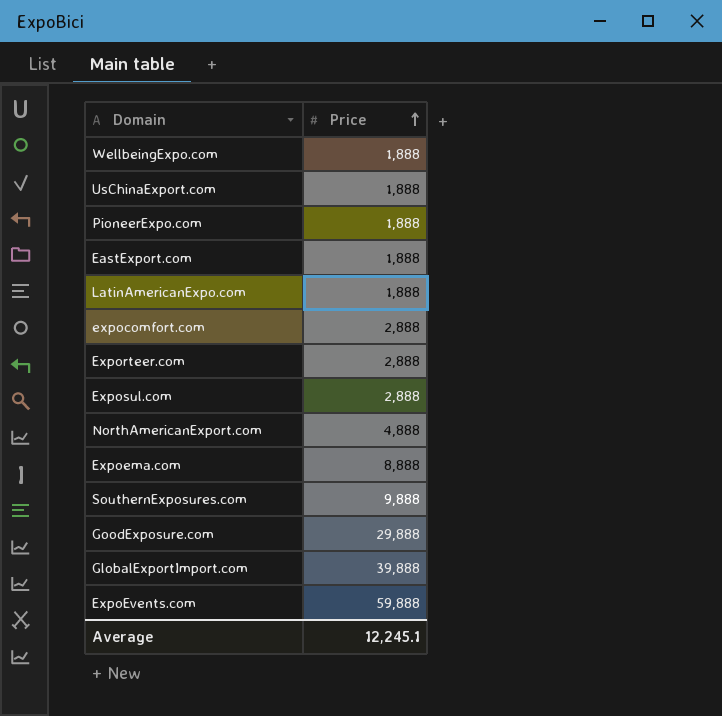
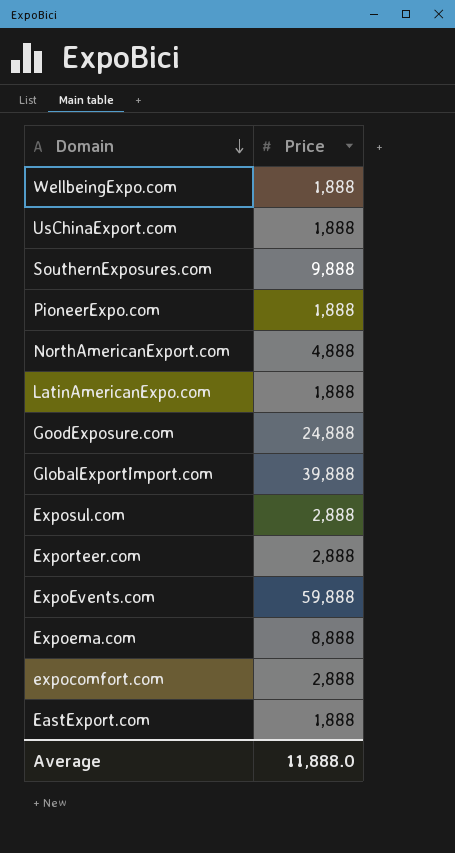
row order: Price ascending -> Domain descending
GoodExposure.com | Price: 29,888 -> 24,888
Average | Price: 12,245.1 -> 11,888.0

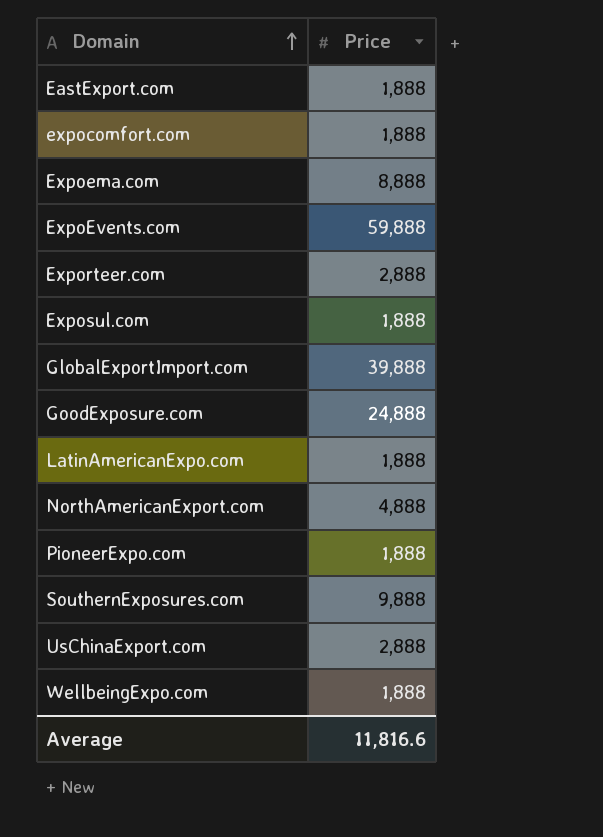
row order: Domain descending -> Domain ascending
expocomfort.com | Price: 2,888 -> 1,888
Exposul.com | Price: 2,888 -> 1,888
UsChinaExport.com | Price: 1,888 -> 2,888
Average | Price: 11,888.0 -> 11,816.6

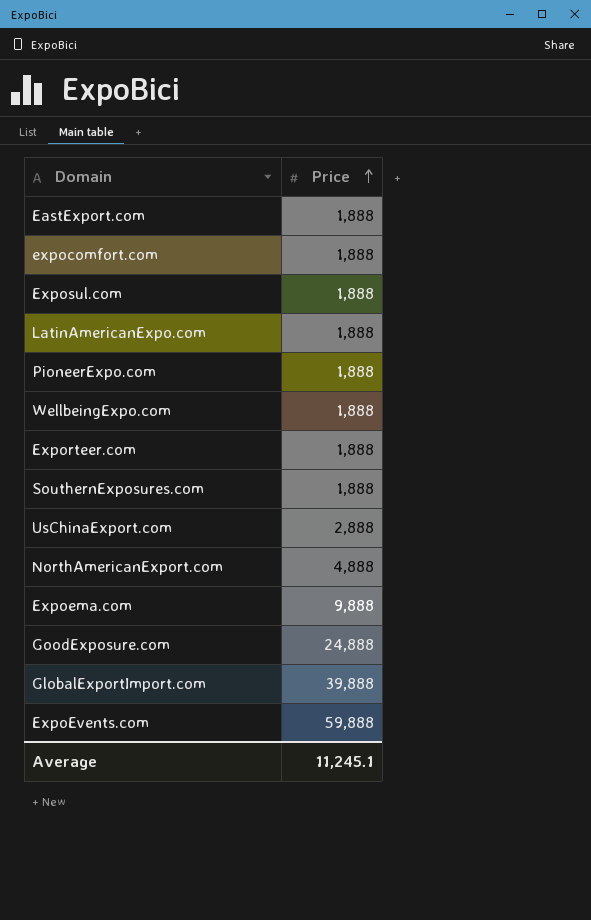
row order: Domain ascending -> Price ascending
Exporteer.com | Price: 2,888 -> 1,888
SouthernExposures.com | Price: 9,888 -> 1,888
Expoema.com | Price: 8,888 -> 9,888
Average | Price: 11,816.6 -> 11,245.1

